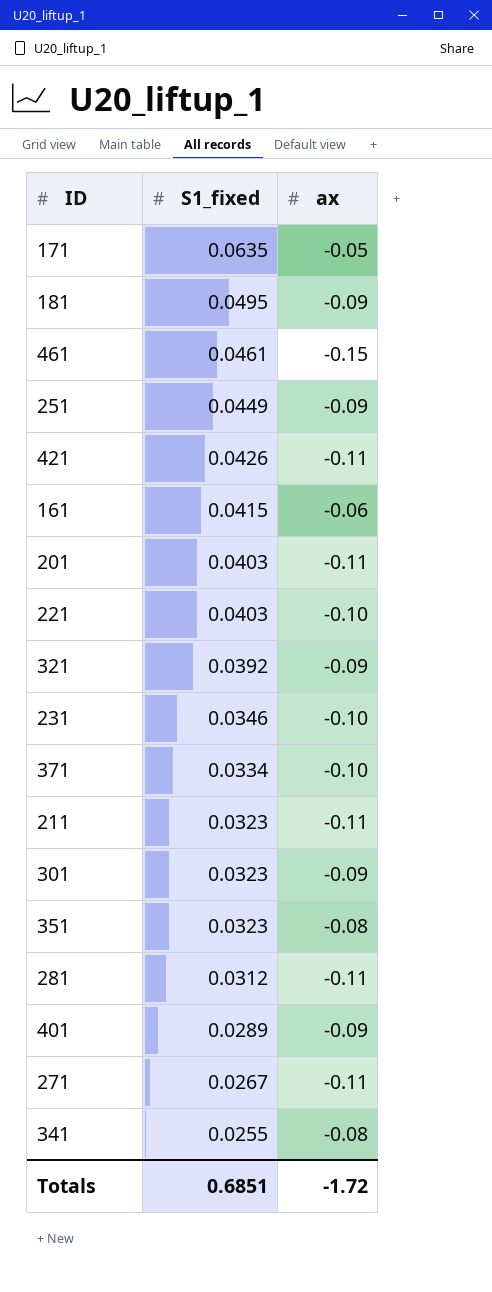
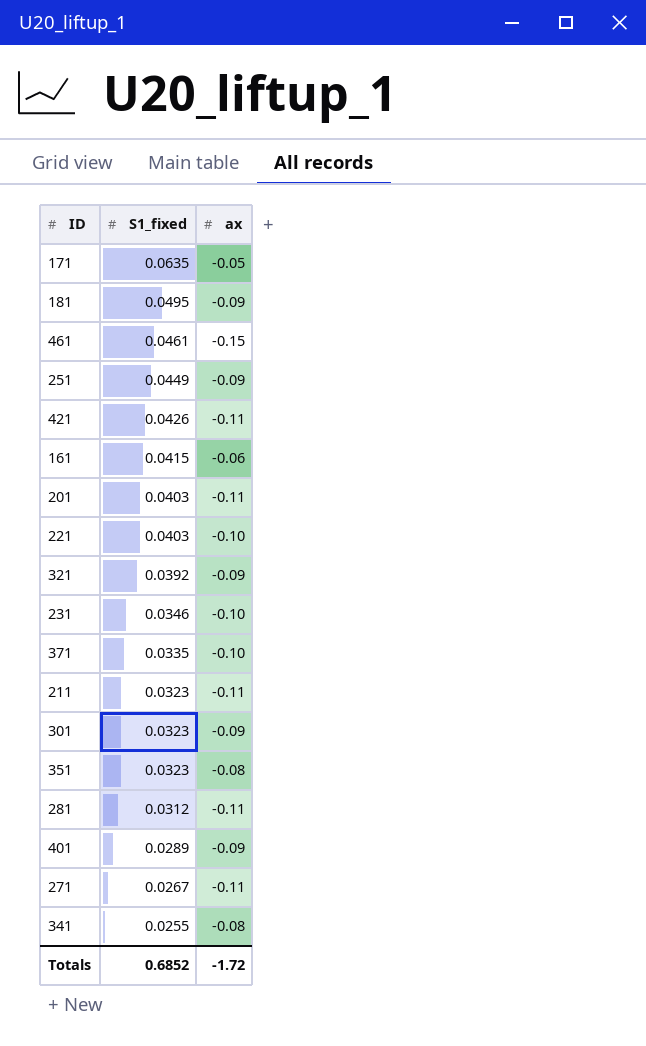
371 | S1_fixed: 0.0334 -> 0.0335
Totals | S1_fixed: 0.6851 -> 0.6852

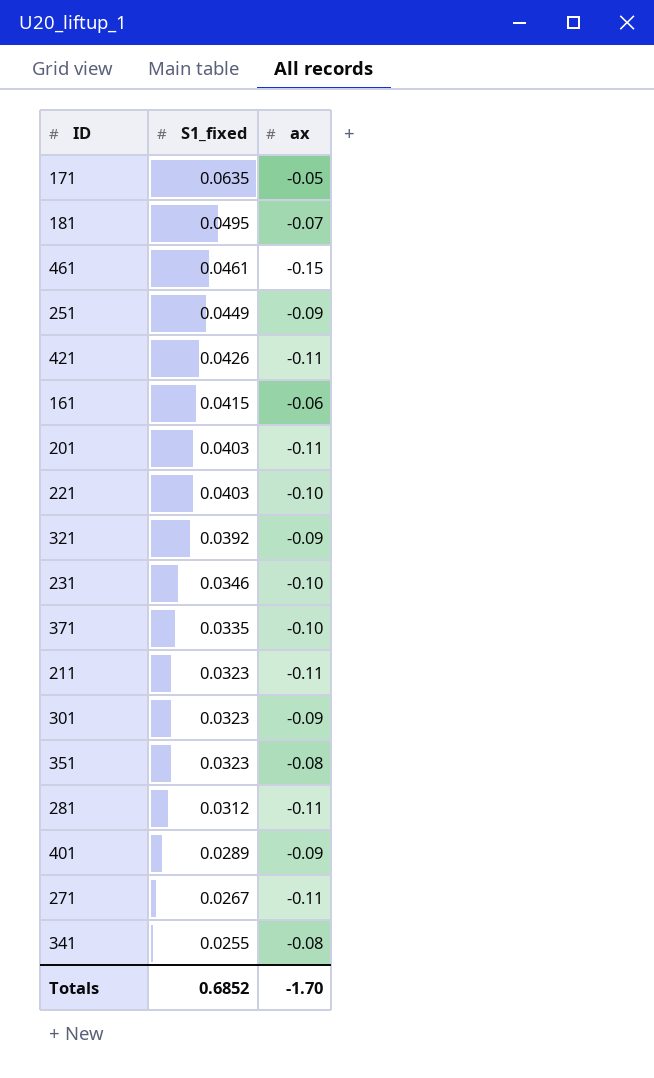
181 | ax: -0.09 -> -0.07
Totals | ax: -1.72 -> -1.70

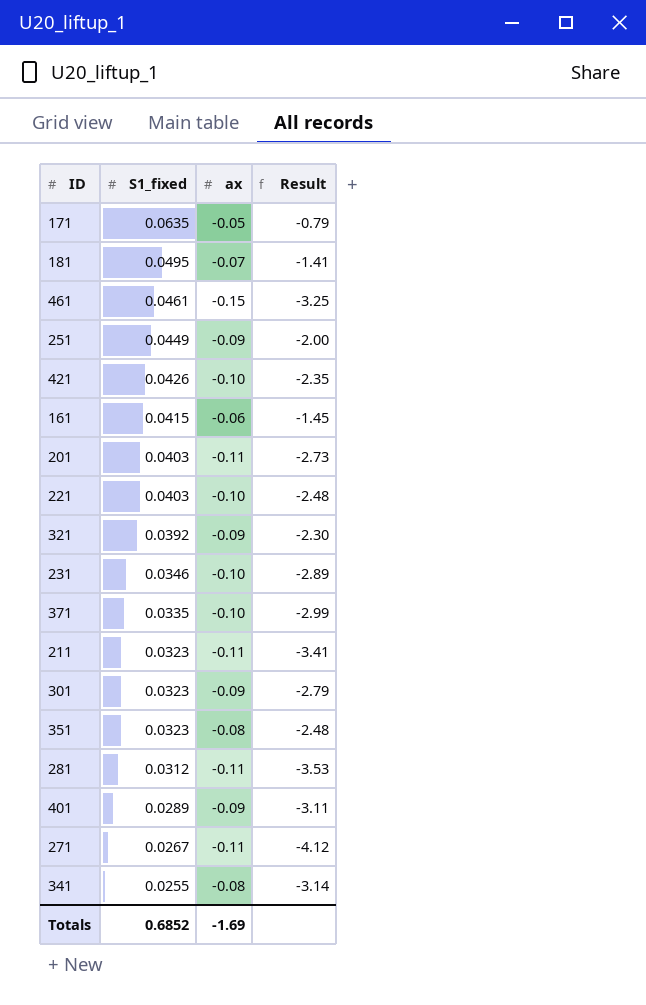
column Result | formula: none -> [ax] / [S1_fixed]
421 | ax: -0.11 -> -0.10
Totals | ax: -1.70 -> -1.69

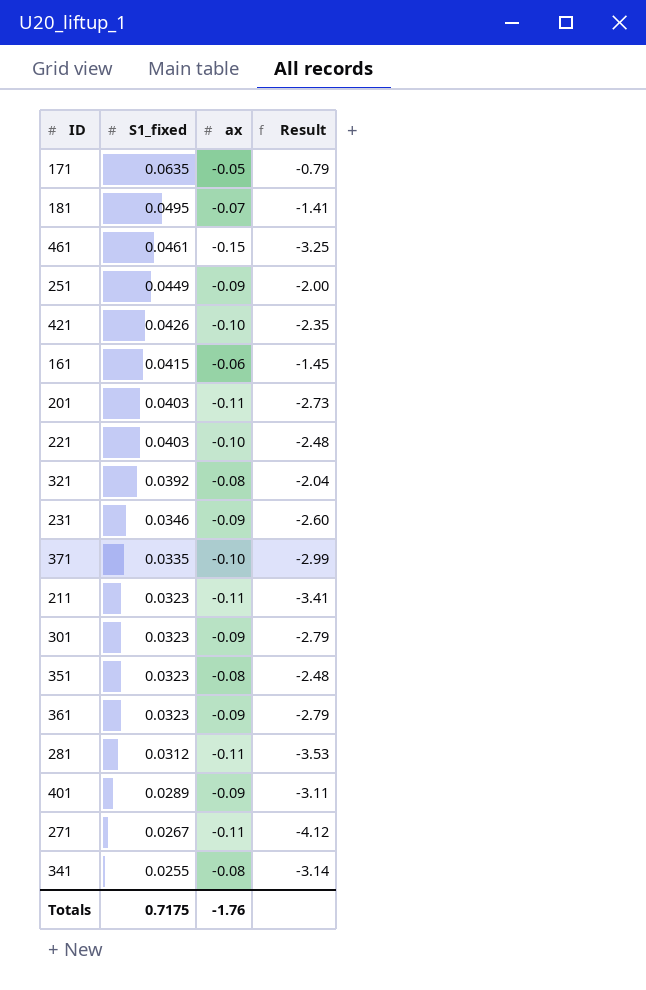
321 | ax: -0.09 -> -0.08
321 | Result: -2.30 -> -2.04
231 | ax: -0.10 -> -0.09
231 | Result: -2.89 -> -2.60
row 361: none -> 0.0323 | -0.09 | -2.79
Totals | S1_fixed: 0.6852 -> 0.7175
Totals | ax: -1.69 -> -1.76

